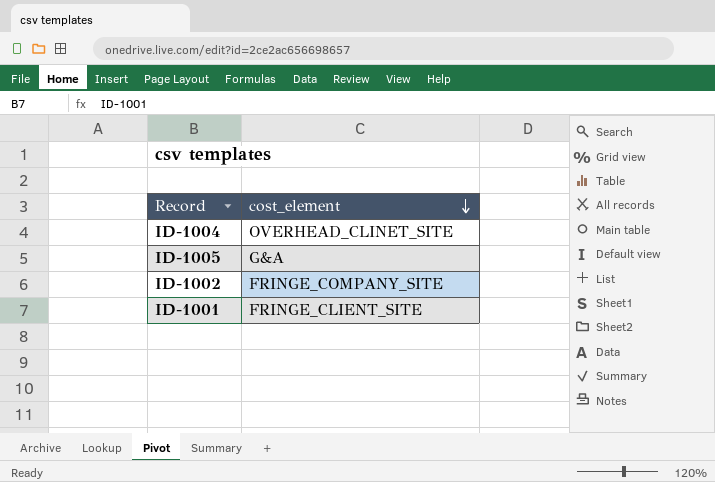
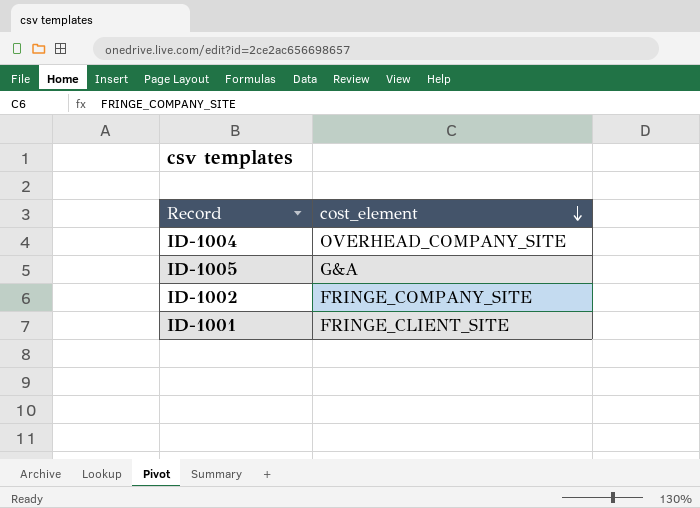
ID-1004 | cost_element: OVERHEAD_CLINET_SITE -> OVERHEAD_COMPANY_SITE

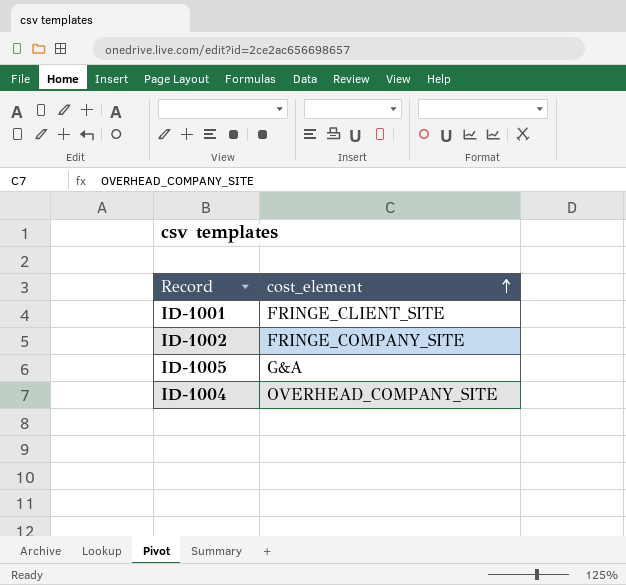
row order: cost_element descending -> cost_element ascending

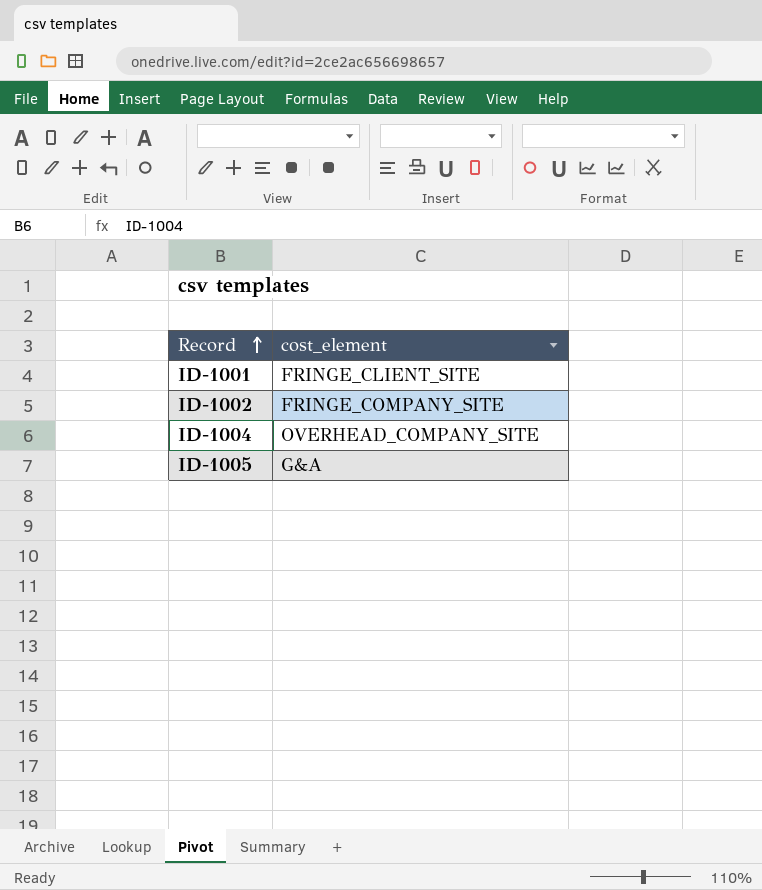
row order: cost_element ascending -> Record ascending

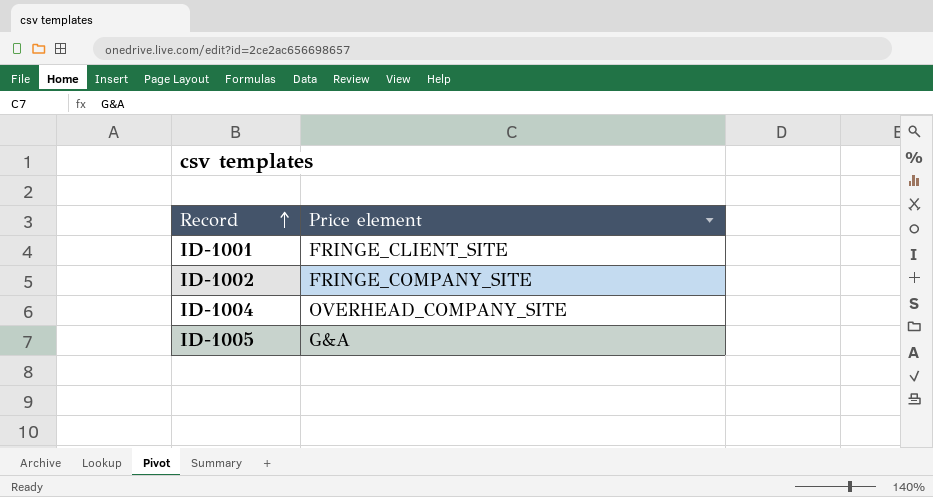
column name: cost_element -> Price element

